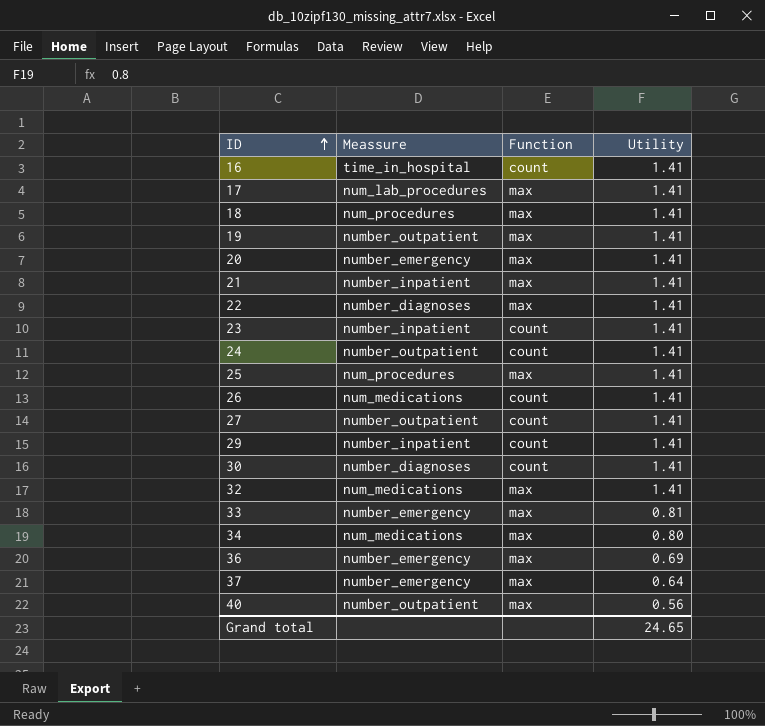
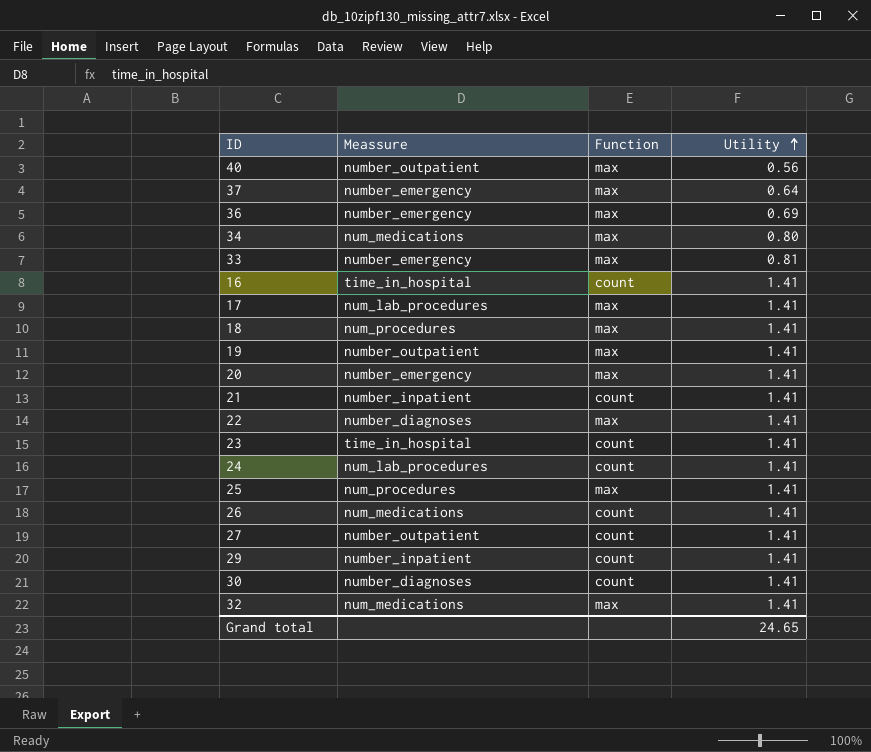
row order: ID ascending -> Utility ascending
21 | Function: max -> count
23 | Meassure: number_inpatient -> time_in_hospital
24 | Meassure: number_outpatient -> num_lab_procedures

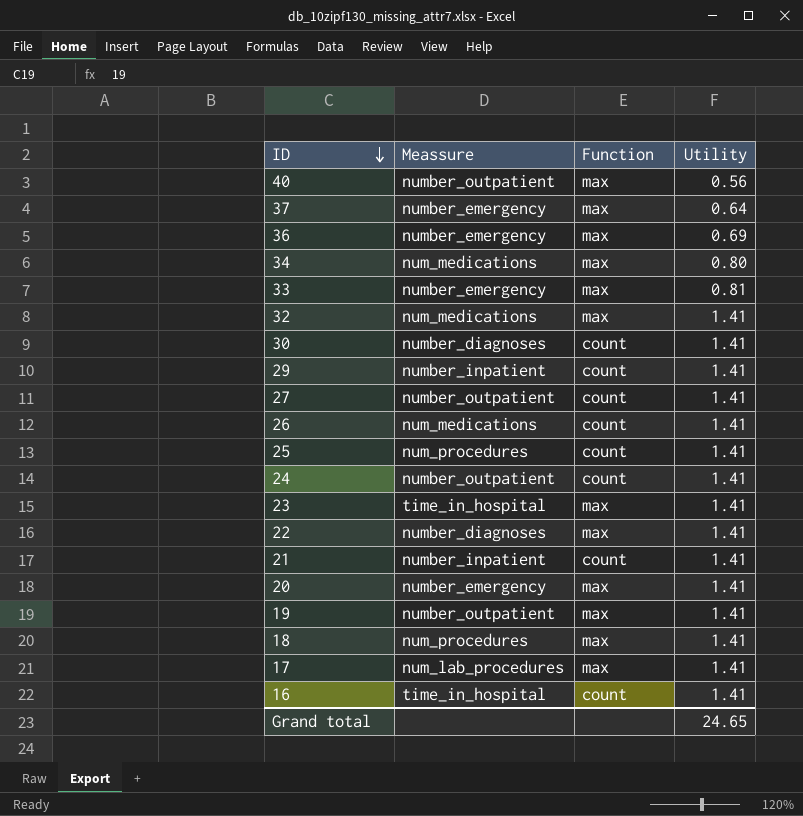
row order: Utility ascending -> ID descending
25 | Function: max -> count
24 | Meassure: num_lab_procedures -> number_outpatient
23 | Function: count -> max

